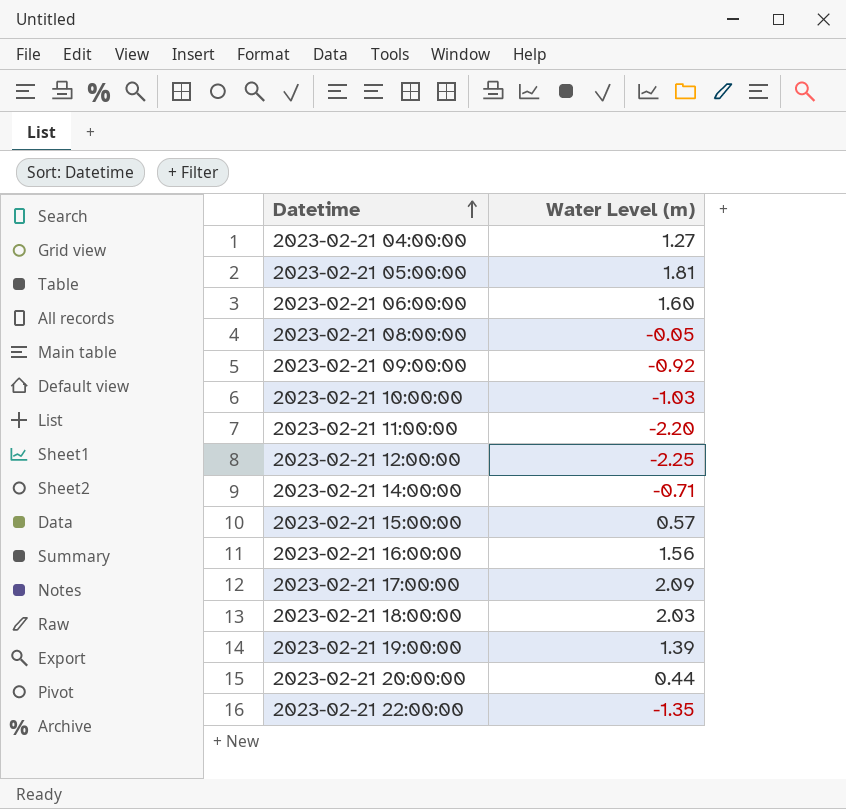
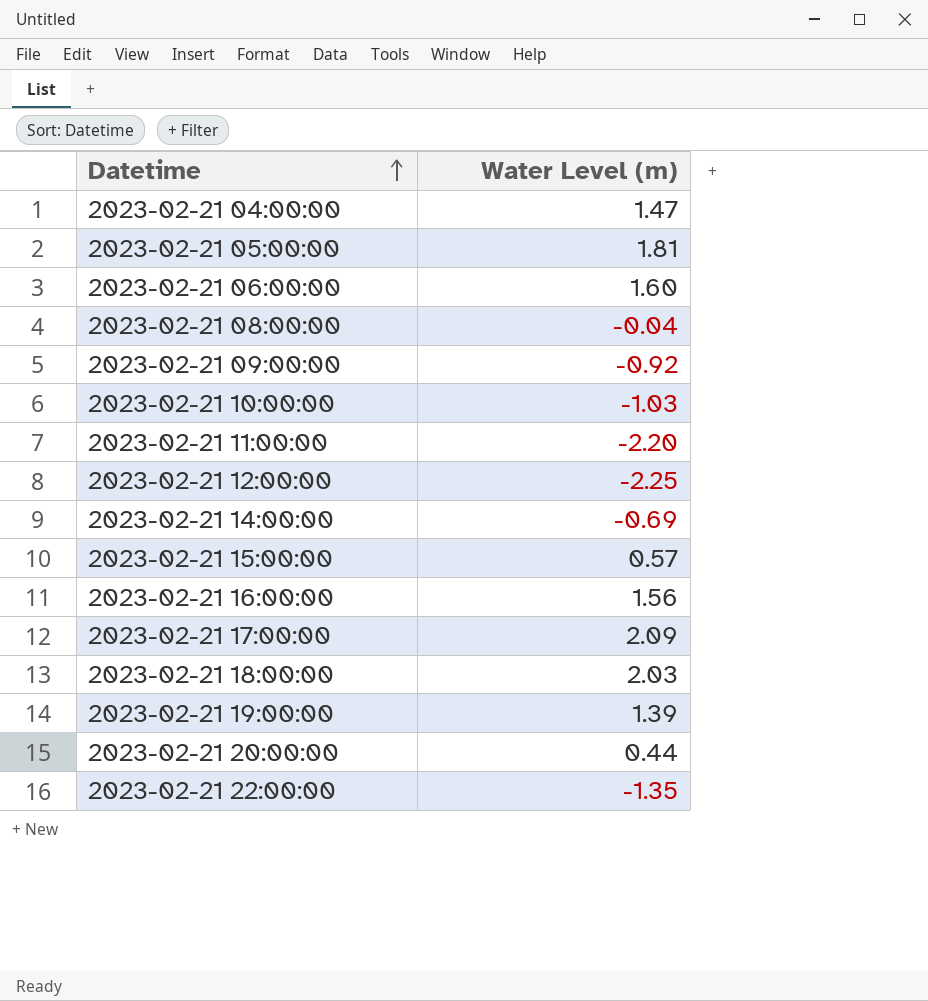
2023-02-21 04:00:00 | Water Level (m): 1.27 -> 1.47
2023-02-21 08:00:00 | Water Level (m): -0.05 -> -0.04
2023-02-21 14:00:00 | Water Level (m): -0.71 -> -0.69

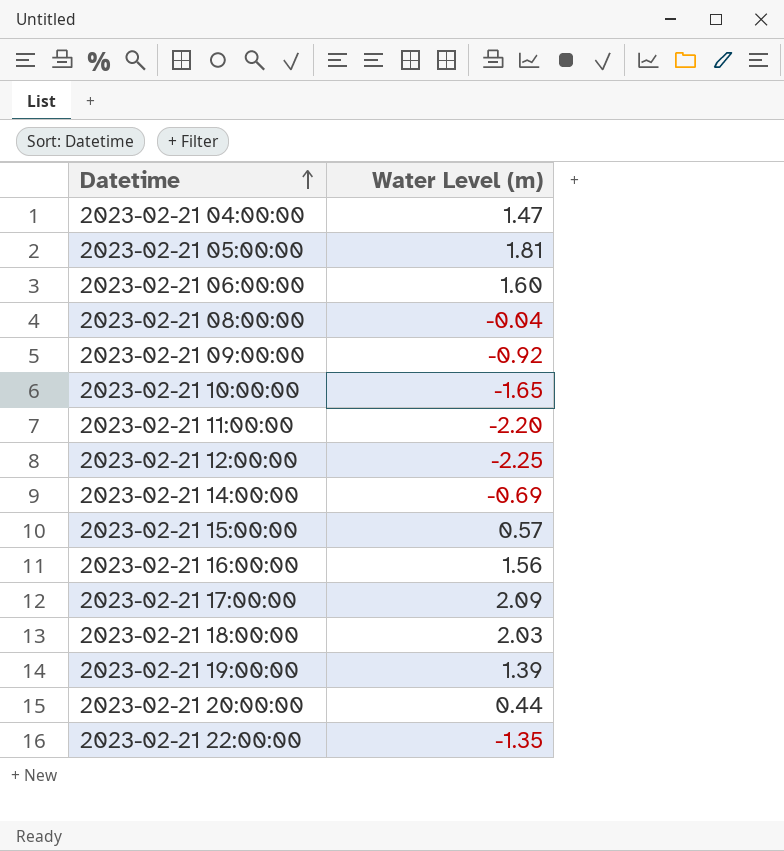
2023-02-21 10:00:00 | Water Level (m): -1.03 -> -1.65

